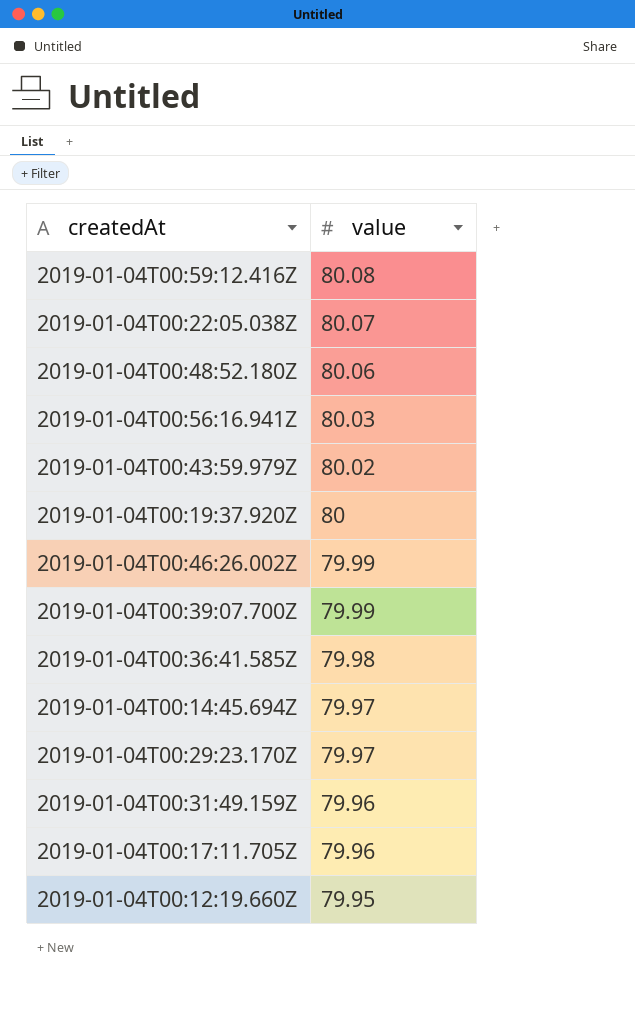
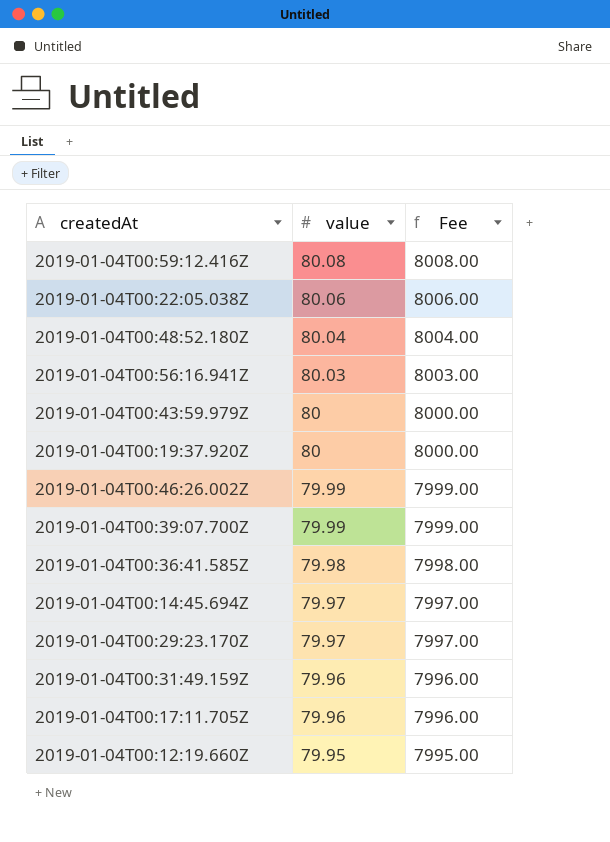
column Fee | formula: none -> [value] * 100
2019-01-04T00:22:05.038Z | value: 80.07 -> 80.06
2019-01-04T00:48:52.180Z | value: 80.06 -> 80.04
2019-01-04T00:43:59.979Z | value: 80.02 -> 80

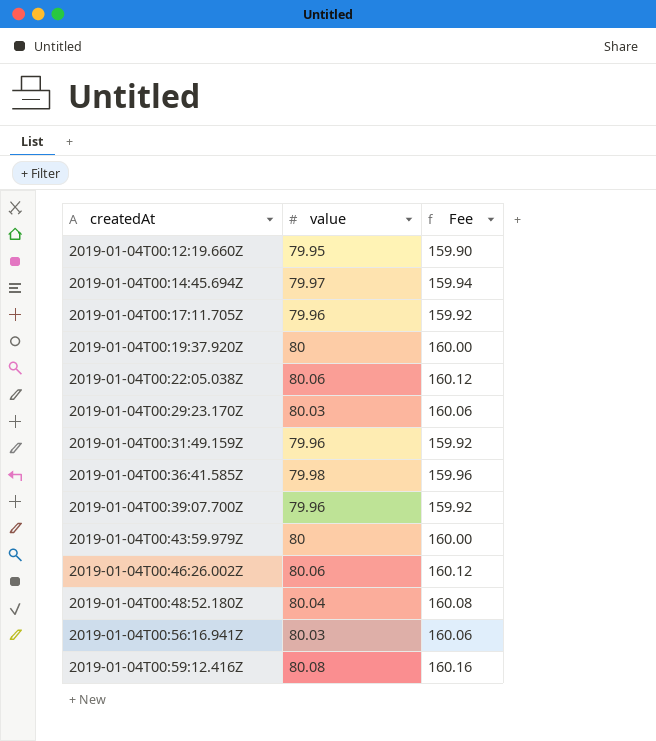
row order: value descending -> createdAt ascending
column Fee | formula: [value] * 100 -> [value] * 2
2019-01-04T00:29:23.170Z | value: 79.97 -> 80.03
2019-01-04T00:39:07.700Z | value: 79.99 -> 79.96
2019-01-04T00:46:26.002Z | value: 79.99 -> 80.06

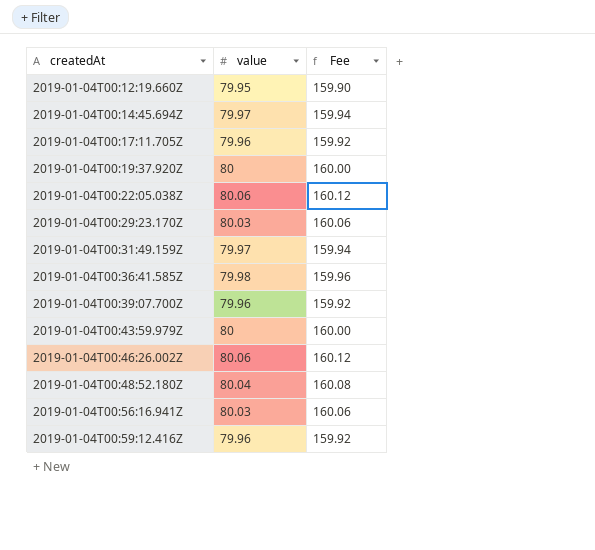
2019-01-04T00:31:49.159Z | value: 79.96 -> 79.97
2019-01-04T00:31:49.159Z | Fee: 159.92 -> 159.94
2019-01-04T00:59:12.416Z | value: 80.08 -> 79.96
2019-01-04T00:59:12.416Z | Fee: 160.16 -> 159.92

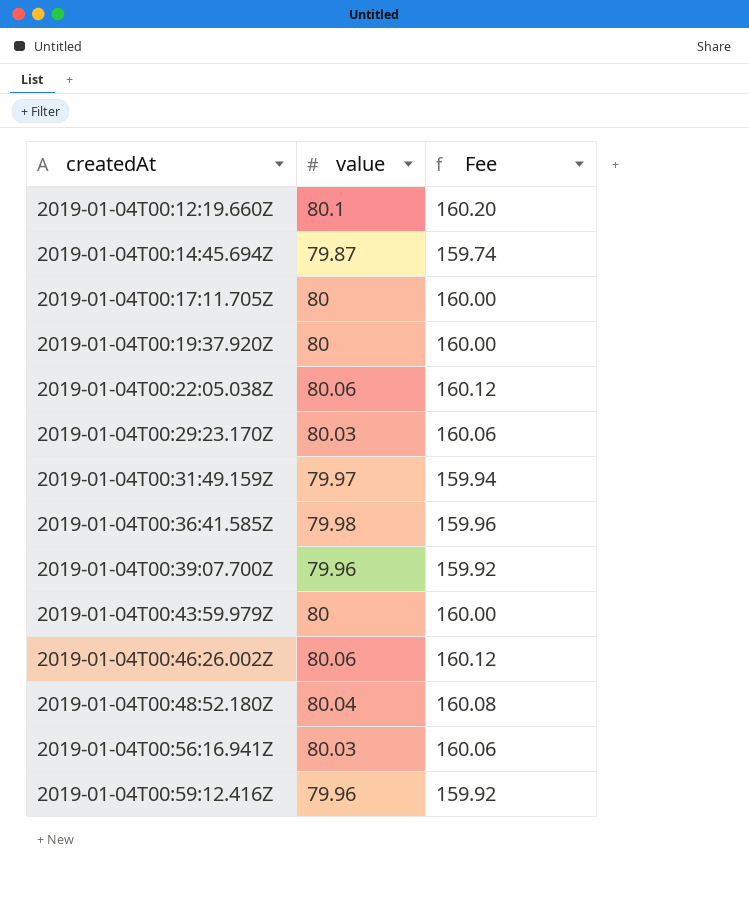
2019-01-04T00:12:19.660Z | value: 79.95 -> 80.1
2019-01-04T00:12:19.660Z | Fee: 159.90 -> 160.20
2019-01-04T00:14:45.694Z | value: 79.97 -> 79.87
2019-01-04T00:14:45.694Z | Fee: 159.94 -> 159.74
2019-01-04T00:17:11.705Z | value: 79.96 -> 80
2019-01-04T00:17:11.705Z | Fee: 159.92 -> 160.00

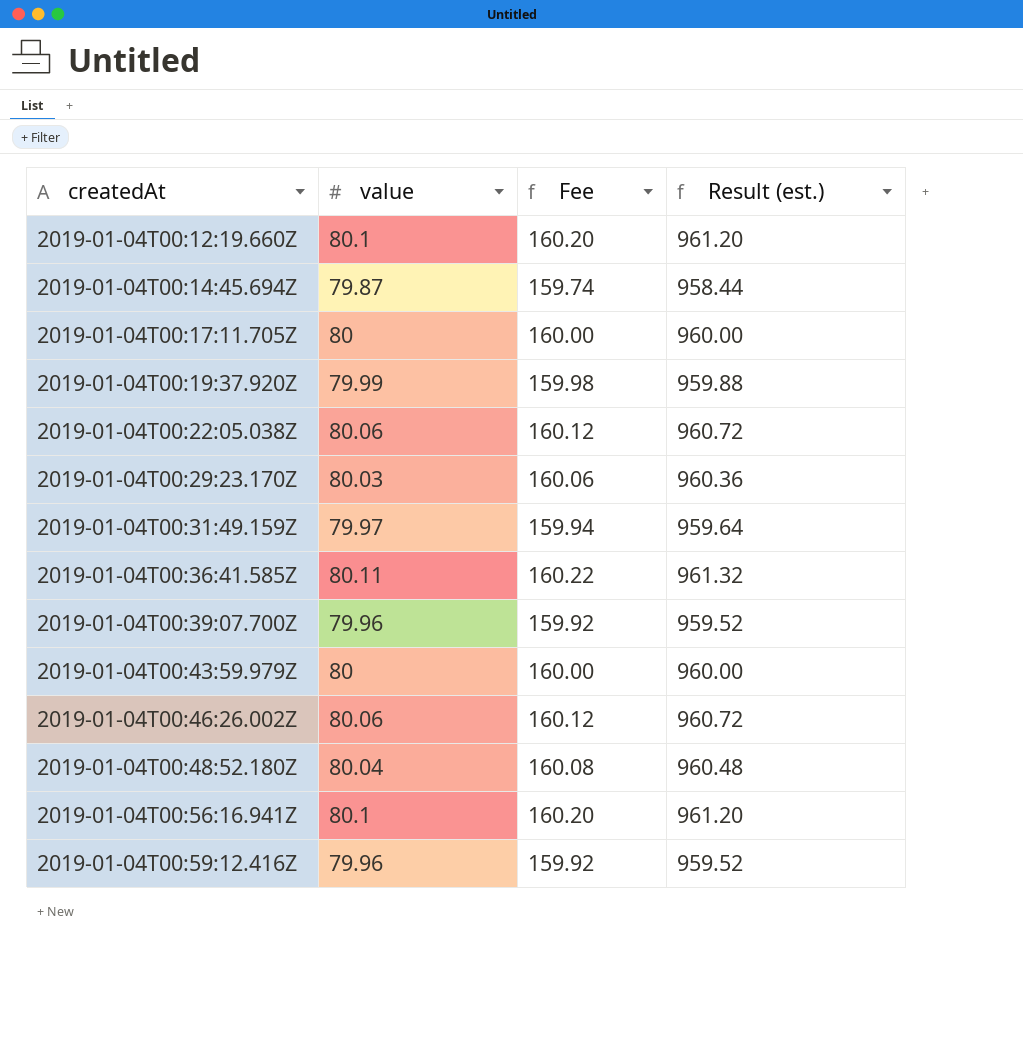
column Result (est.) | formula: none -> [value] * 12
2019-01-04T00:19:37.920Z | value: 80 -> 79.99
2019-01-04T00:19:37.920Z | Fee: 160.00 -> 159.98
2019-01-04T00:36:41.585Z | value: 79.98 -> 80.11
2019-01-04T00:36:41.585Z | Fee: 159.96 -> 160.22
2019-01-04T00:56:16.941Z | value: 80.03 -> 80.1
2019-01-04T00:56:16.941Z | Fee: 160.06 -> 160.20

